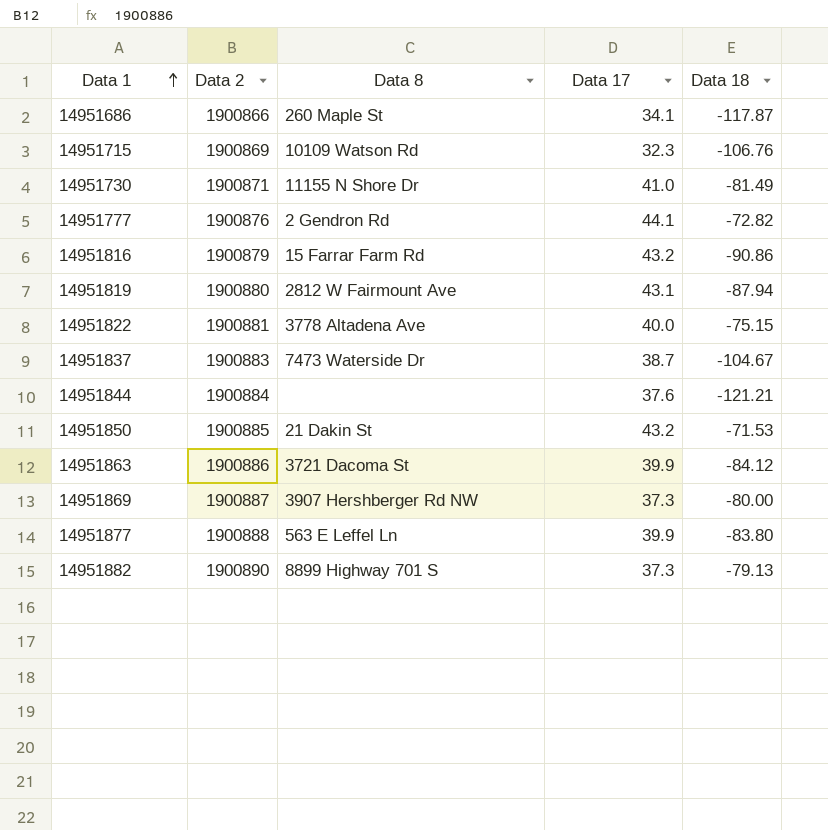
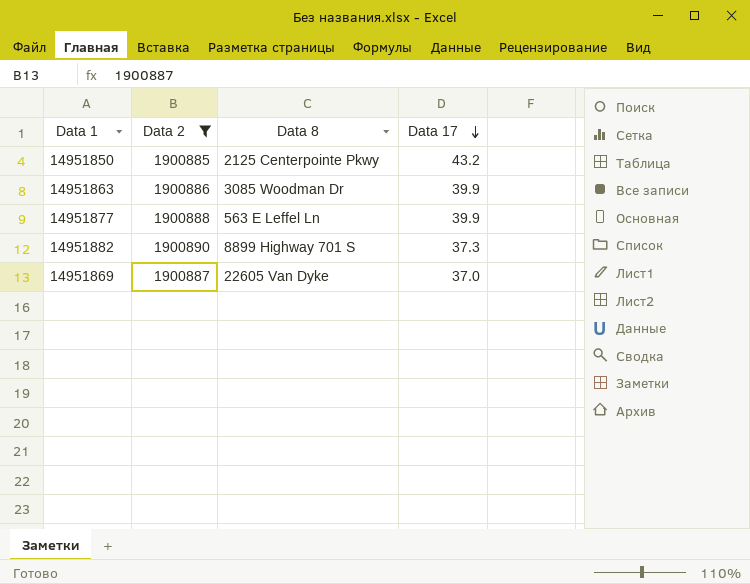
filter: none -> Data 2 >= 1900885
row order: Data 1 ascending -> Data 17 descending
column Data 18 | position: 5 -> none
14951850 | Data 8: 21 Dakin St -> 2125 Centerpointe Pkwy
14951863 | Data 8: 3721 Dacoma St -> 3085 Woodman Dr
14951869 | Data 8: 3907 Hershberger Rd NW -> 22605 Van Dyke
14951869 | Data 17: 37.3 -> 37.0

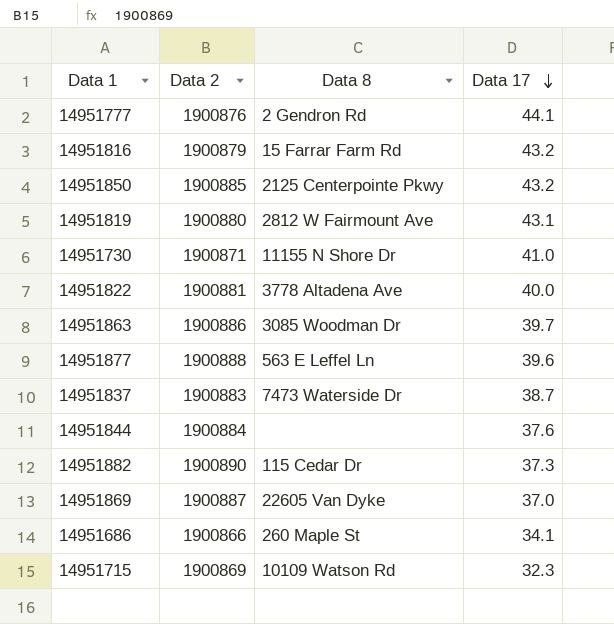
filter: Data 2 >= 1900885 -> none
14951863 | Data 17: 39.9 -> 39.7
14951877 | Data 17: 39.9 -> 39.6
14951882 | Data 8: 8899 Highway 701 S -> 115 Cedar Dr

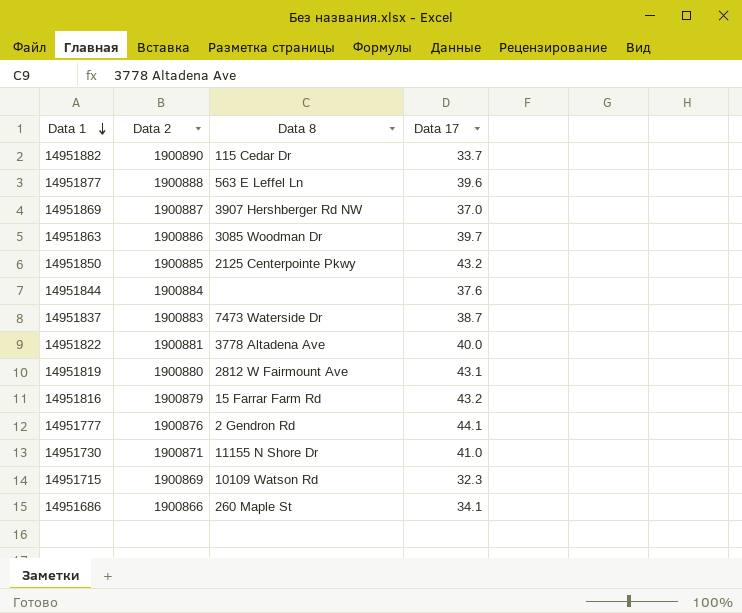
row order: Data 17 descending -> Data 1 descending
14951882 | Data 17: 37.3 -> 33.7
14951869 | Data 8: 22605 Van Dyke -> 3907 Hershberger Rd NW

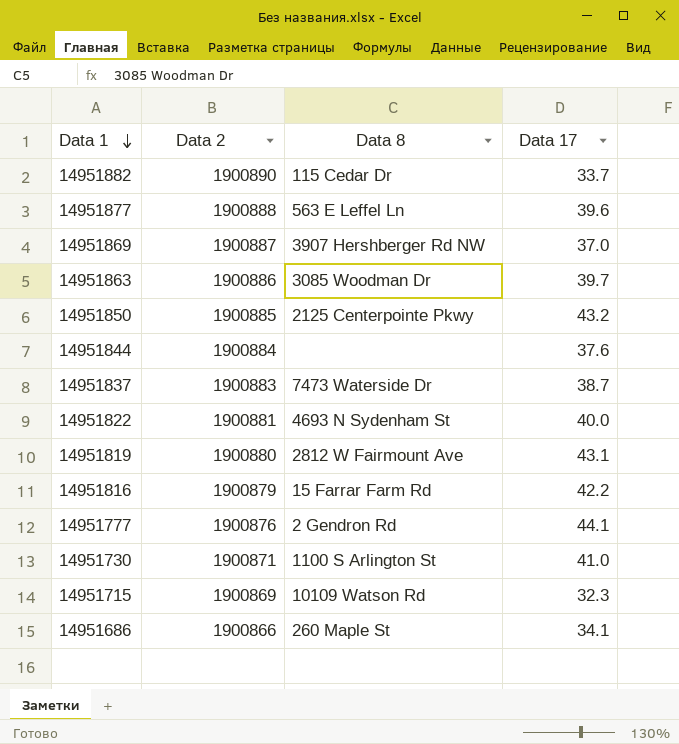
14951822 | Data 8: 3778 Altadena Ave -> 4693 N Sydenham St
14951816 | Data 17: 43.2 -> 42.2
14951730 | Data 8: 11155 N Shore Dr -> 1100 S Arlington St

